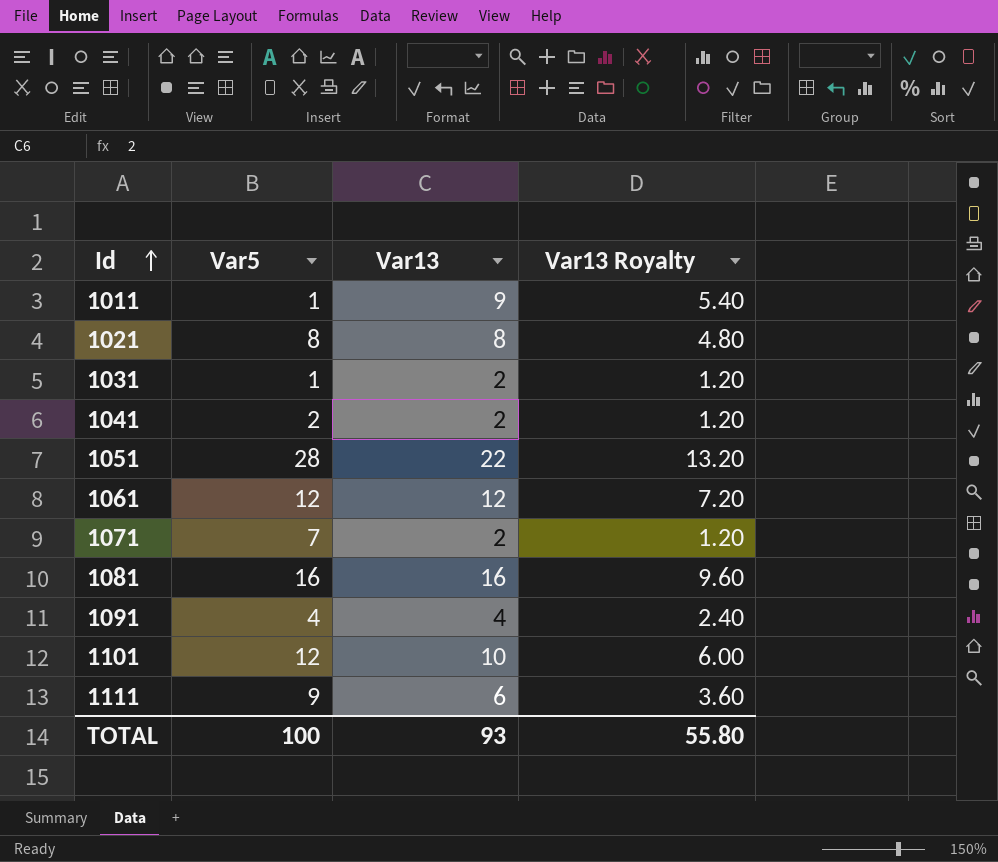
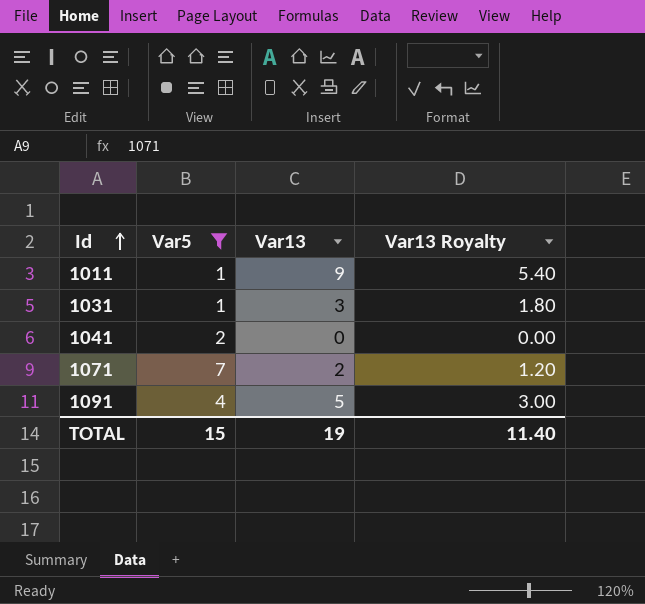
filter: none -> Var5 <= 7
1031 | Var13: 2 -> 3
1031 | Var13 Royalty: 1.20 -> 1.80
1041 | Var13: 2 -> 0
1041 | Var13 Royalty: 1.20 -> 0.00
1091 | Var13: 4 -> 5
1091 | Var13 Royalty: 2.40 -> 3.00
TOTAL | Var5: 100 -> 15
TOTAL | Var13: 93 -> 19
TOTAL | Var13 Royalty: 55.80 -> 11.40

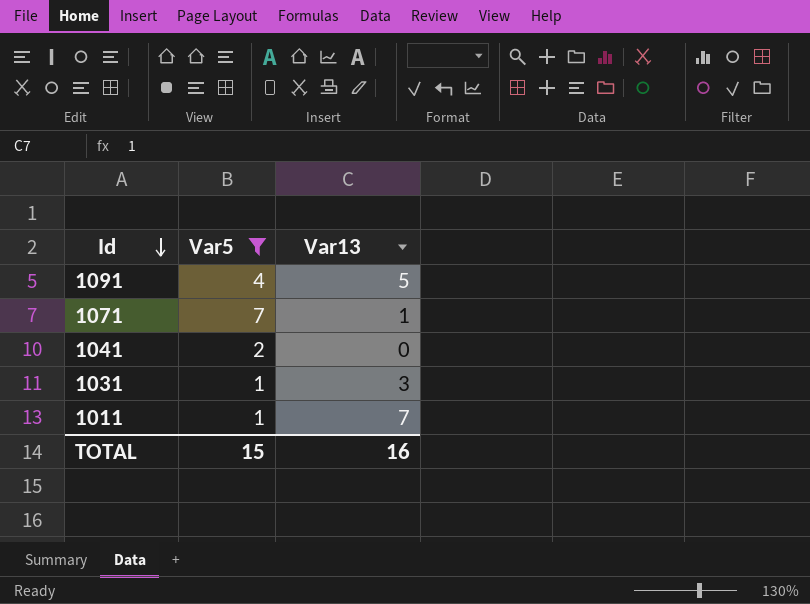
row order: Id ascending -> Id descending
column Var13 Royalty | formula: [Var13] * 0.6 -> none
1071 | Var13: 2 -> 1
1011 | Var13: 9 -> 7
TOTAL | Var13: 19 -> 16

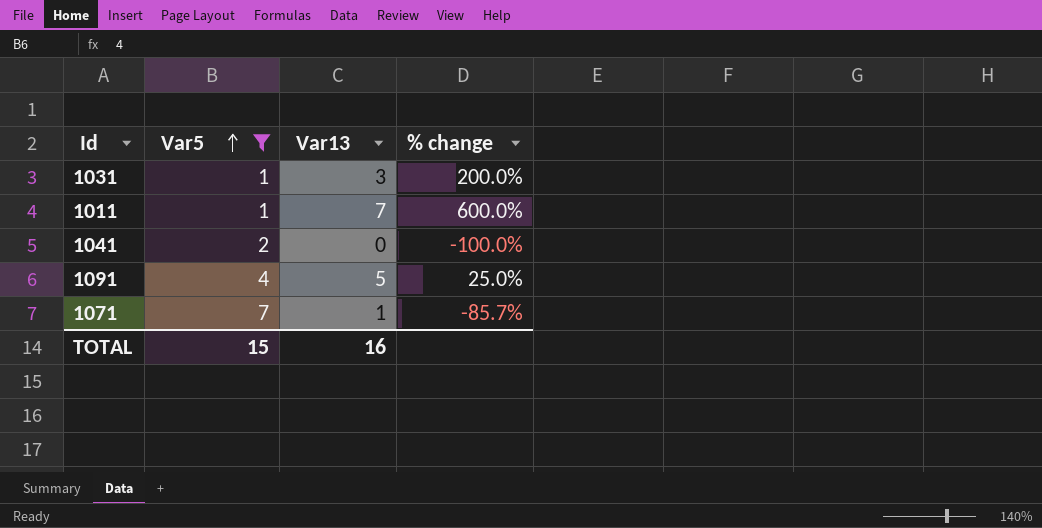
row order: Id descending -> Var5 ascending
column % change | formula: none -> ([Var13] - [Var5]) / [Var5]

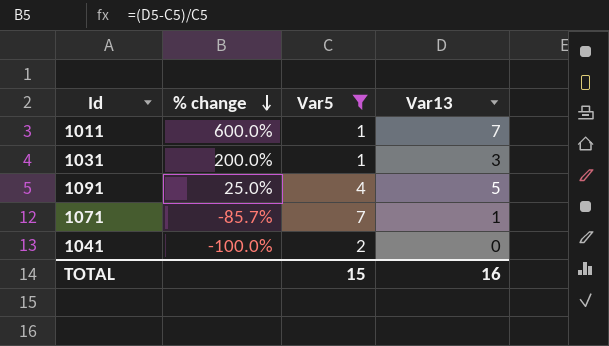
row order: Var5 ascending -> % change descending
column % change | position: 4 -> 2

